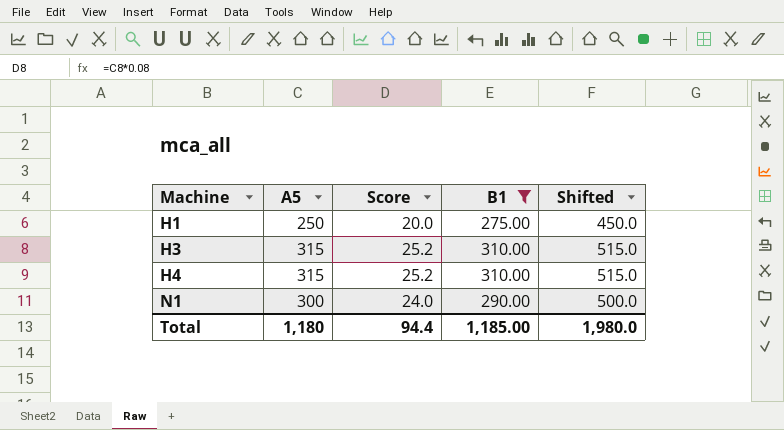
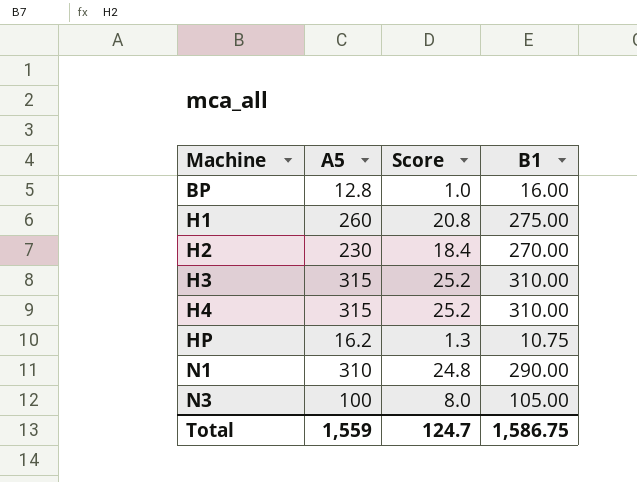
filter: B1 >= 275.00 -> none
column Shifted | formula: [A5] + 200 -> none
H1 | A5: 250 -> 260
H1 | Score: 20.0 -> 20.8
N1 | A5: 300 -> 310
N1 | Score: 24.0 -> 24.8
Total | A5: 1,180 -> 1,559
Total | Score: 94.4 -> 124.7
Total | B1: 1,185.00 -> 1,586.75

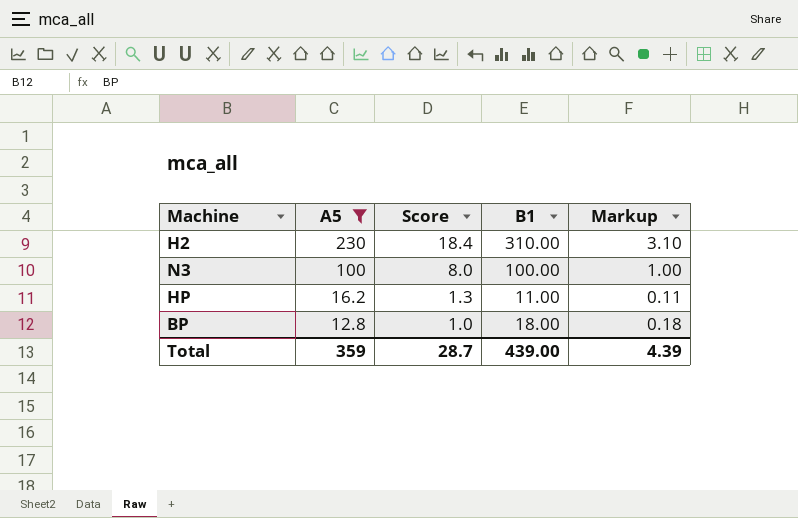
filter: none -> A5 <= 230
row order: Machine ascending -> A5 descending
column Markup | formula: none -> [B1] * 0.01
H2 | B1: 270.00 -> 310.00
N3 | B1: 105.00 -> 100.00
HP | B1: 10.75 -> 11.00
BP | B1: 16.00 -> 18.00
Total | A5: 1,559 -> 359
Total | Score: 124.7 -> 28.7
Total | B1: 1,586.75 -> 439.00

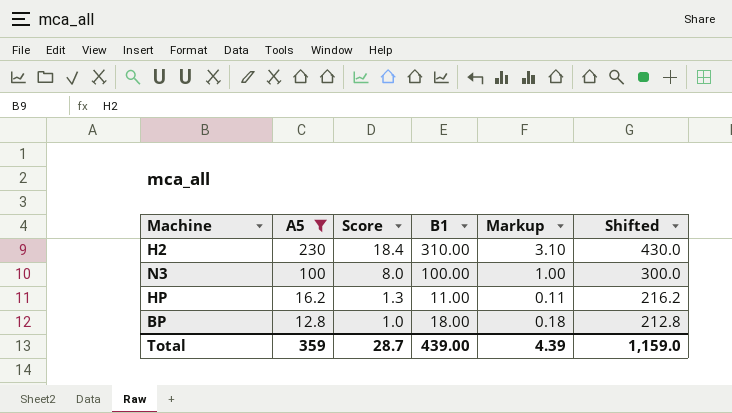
column Shifted | formula: none -> [A5] + 200

